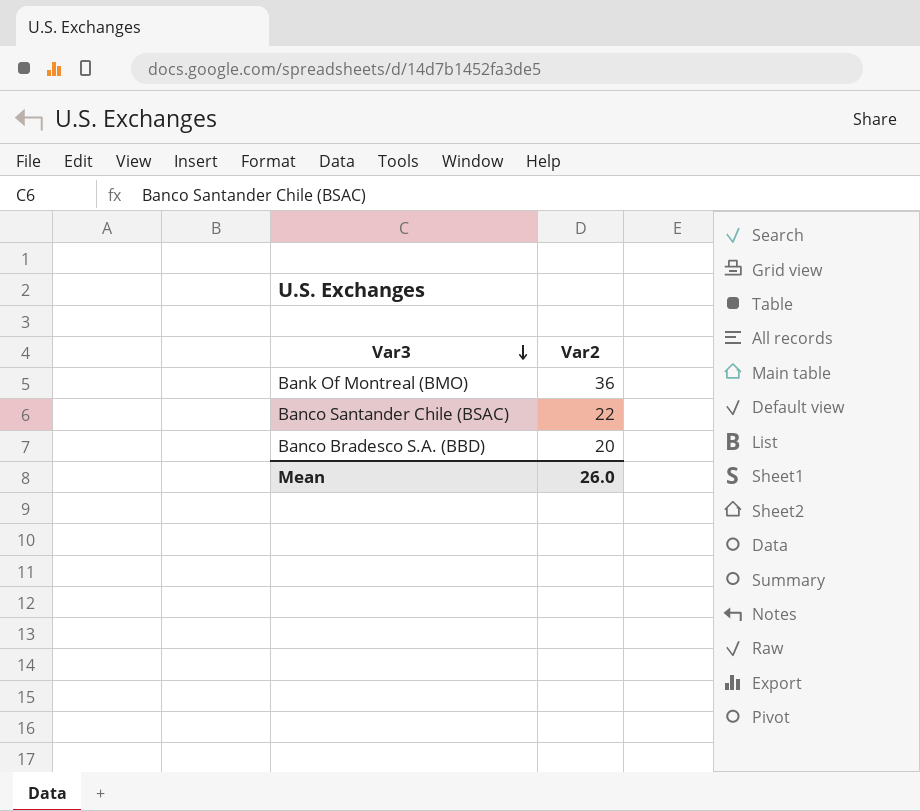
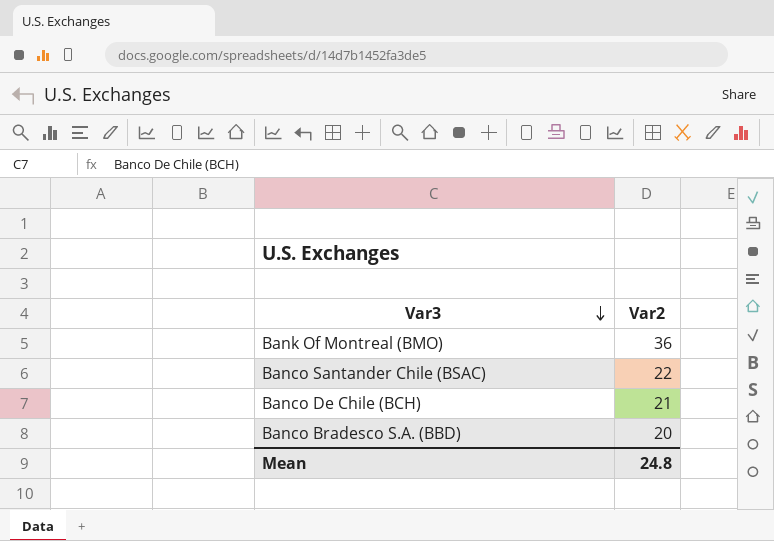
row Banco De Chile (BCH): none -> 21
Mean | Var2: 26.0 -> 24.8

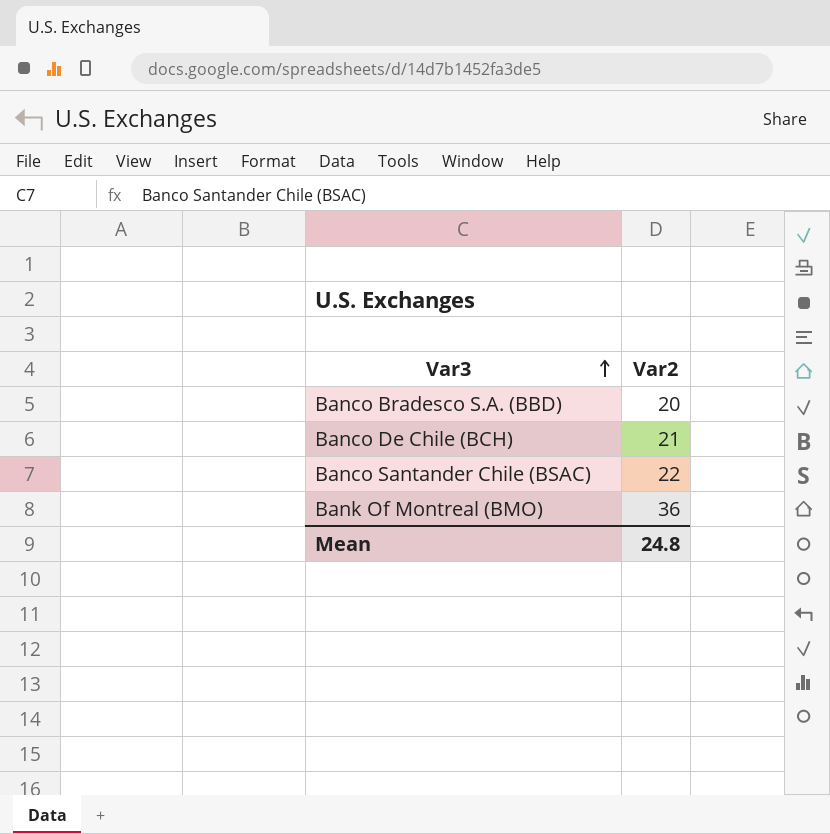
row order: Var3 descending -> Var3 ascending

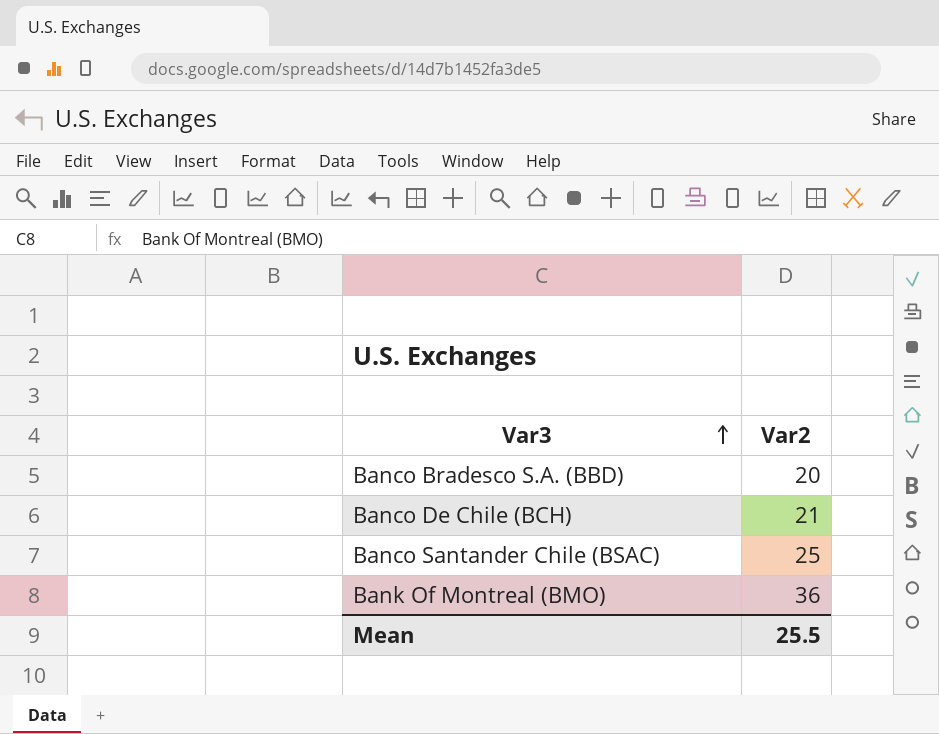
Banco Santander Chile (BSAC) | Var2: 22 -> 25
Mean | Var2: 24.8 -> 25.5

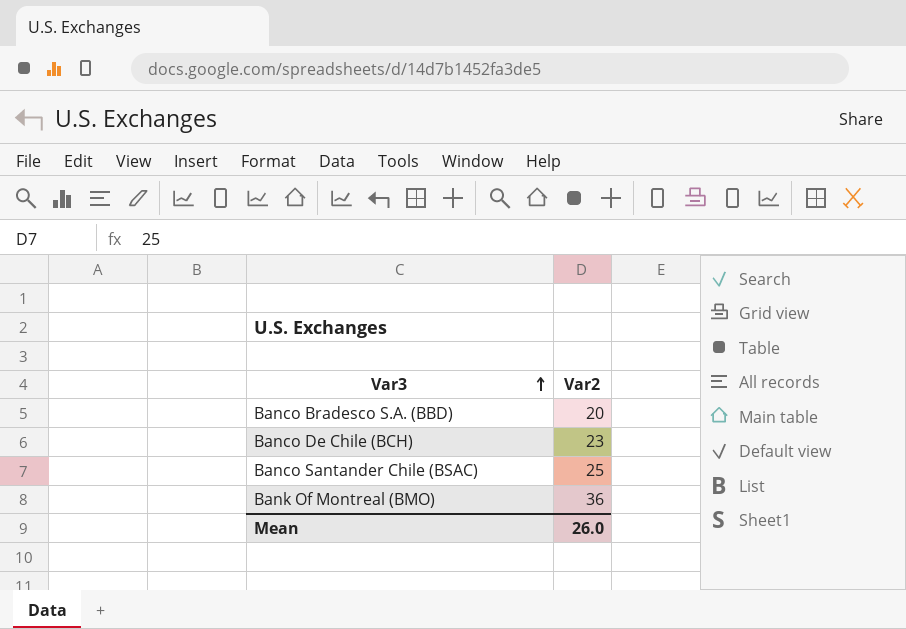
Banco De Chile (BCH) | Var2: 21 -> 23
Mean | Var2: 25.5 -> 26.0

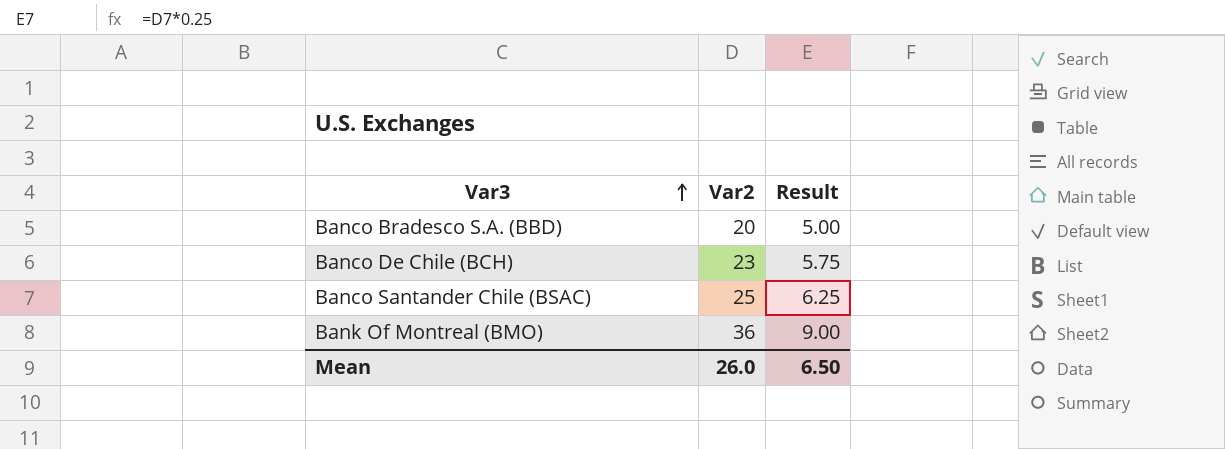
column Result | formula: none -> [Var2] * 0.25

